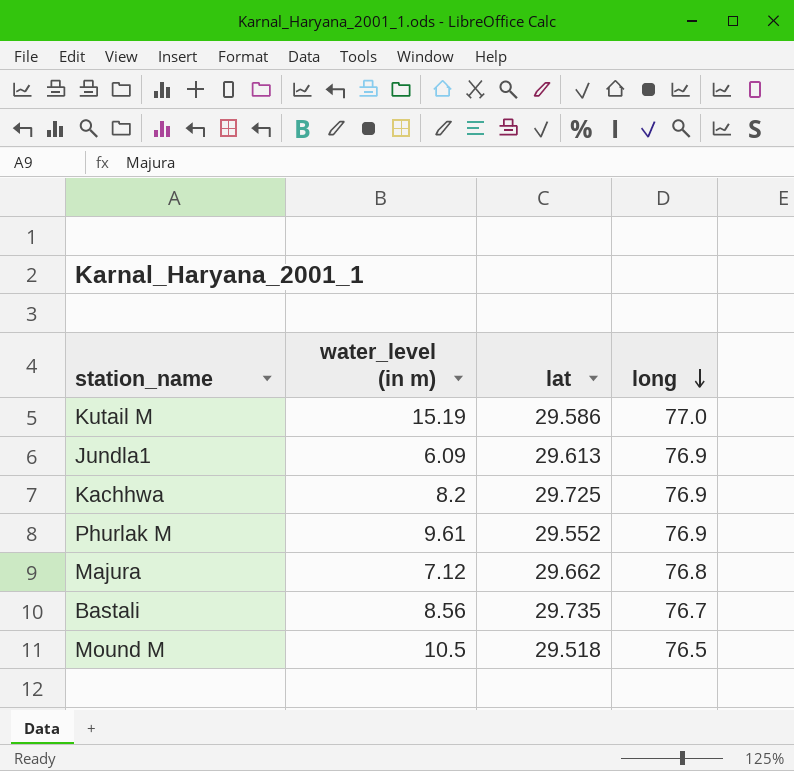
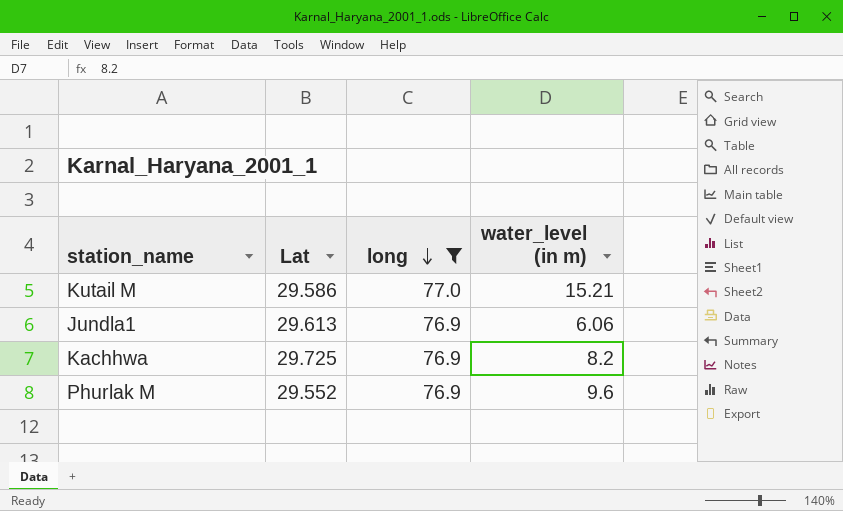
filter: none -> long >= 76.9
column name: lat -> Lat
column water_level (in m) | position: 2 -> 4
Kutail M | water_level (in m): 15.19 -> 15.21
Jundla1 | water_level (in m): 6.09 -> 6.06
Phurlak M | water_level (in m): 9.61 -> 9.6

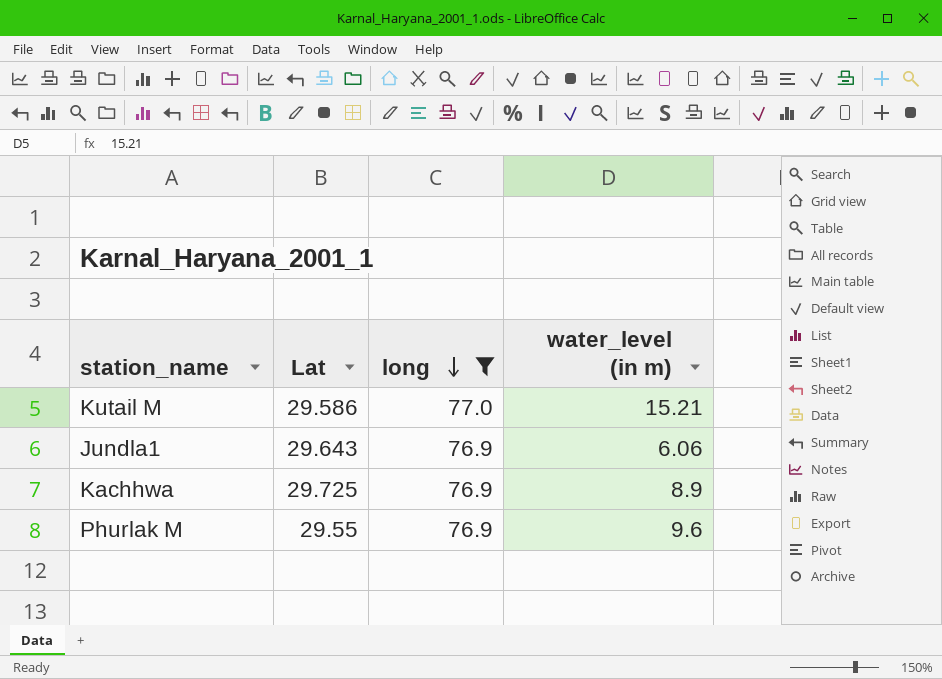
Jundla1 | Lat: 29.613 -> 29.643
Kachhwa | water_level (in m): 8.2 -> 8.9
Phurlak M | Lat: 29.552 -> 29.55

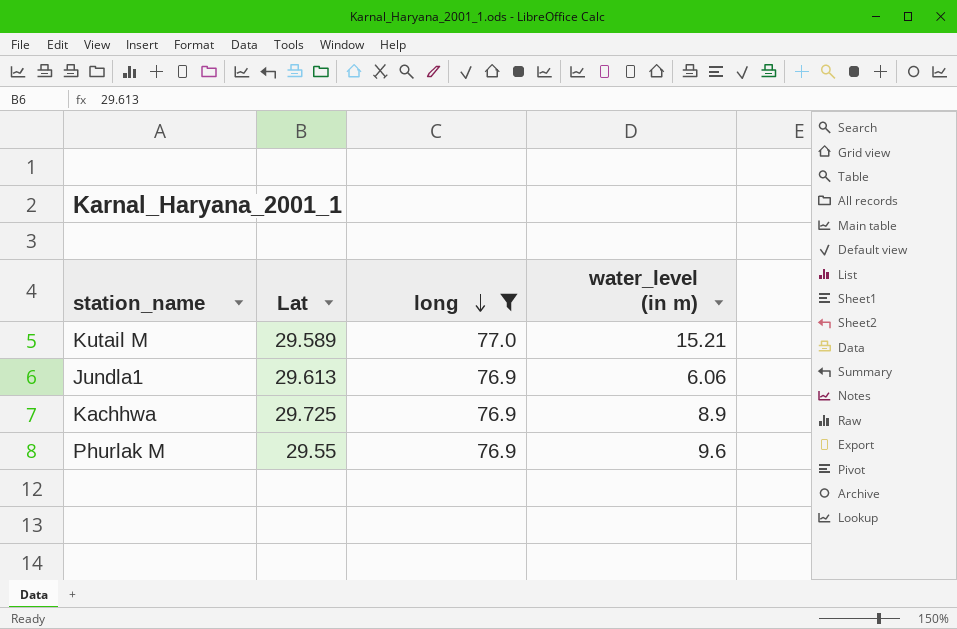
Kutail M | Lat: 29.586 -> 29.589
Jundla1 | Lat: 29.643 -> 29.613

